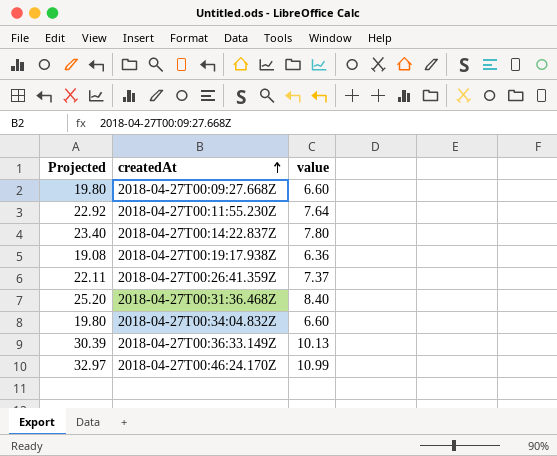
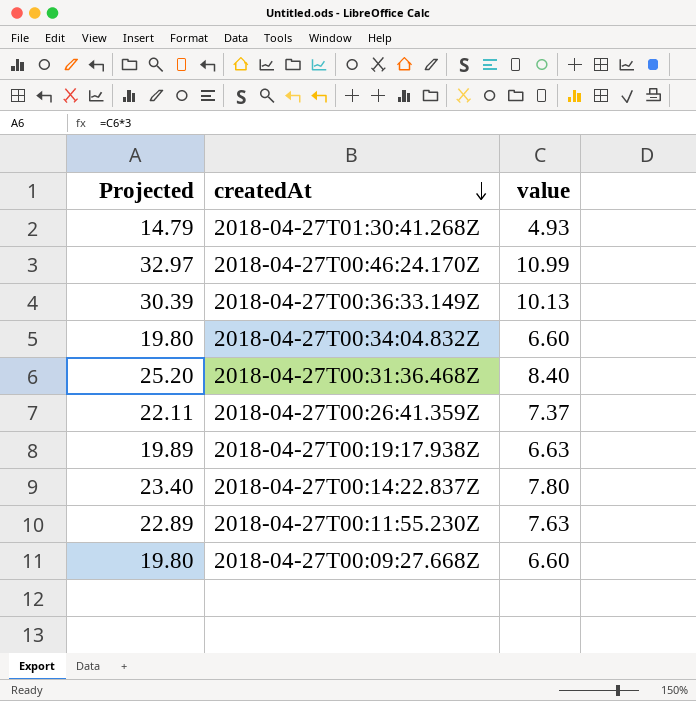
row order: createdAt ascending -> createdAt descending
row 2018-04-27T01:30:41.268Z: none -> 14.79 | 4.93
2018-04-27T00:19:17.938Z | Projected: 19.08 -> 19.89
2018-04-27T00:19:17.938Z | value: 6.36 -> 6.63
2018-04-27T00:11:55.230Z | Projected: 22.92 -> 22.89
2018-04-27T00:11:55.230Z | value: 7.64 -> 7.63

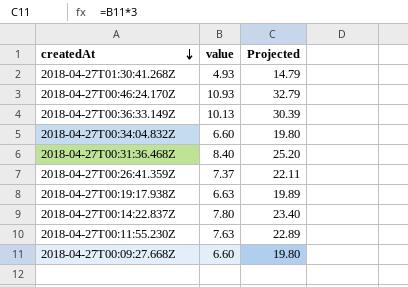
column Projected | position: 1 -> 3
2018-04-27T00:46:24.170Z | value: 10.99 -> 10.93
2018-04-27T00:46:24.170Z | Projected: 32.97 -> 32.79

